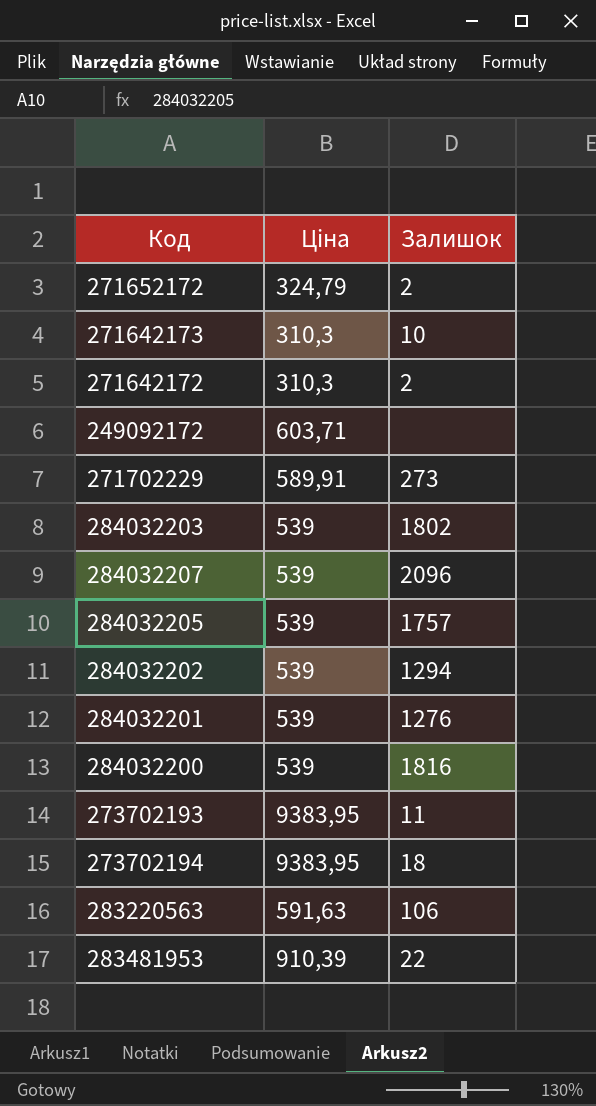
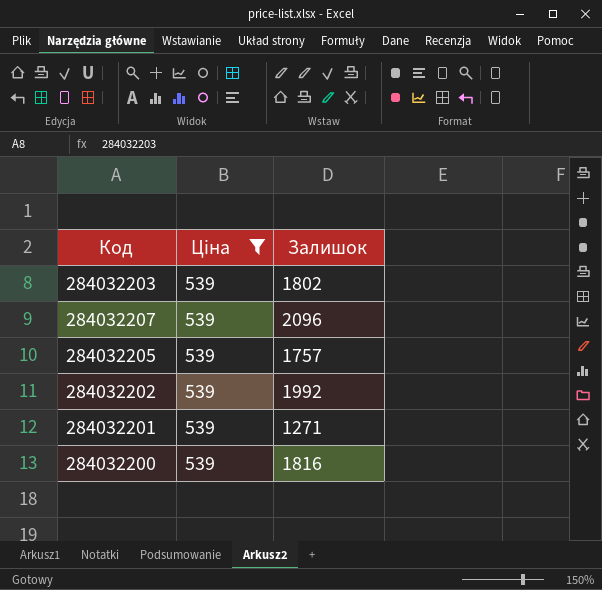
filter: none -> Ціна = 539
284032202 | Залишок: 1294 -> 1992
284032201 | Залишок: 1276 -> 1271

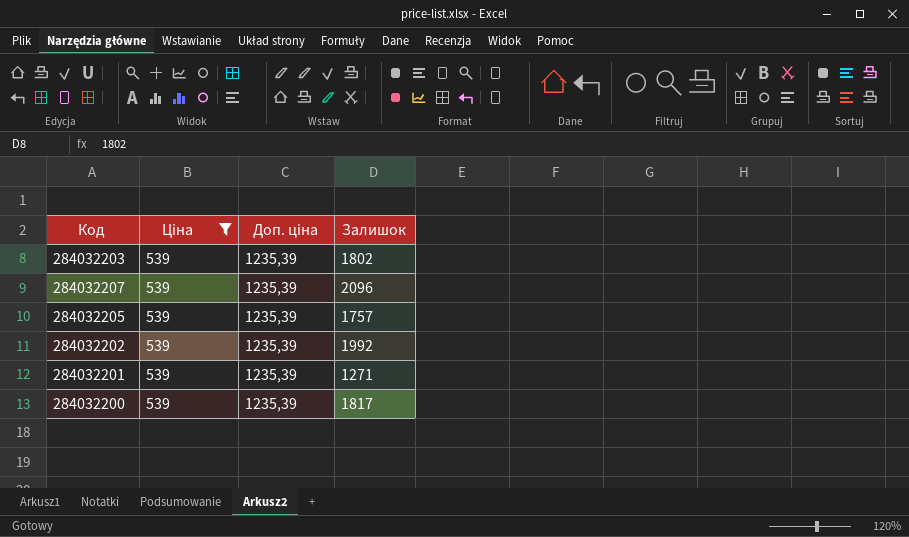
column Доп. ціна | position: none -> 3
284032200 | Залишок: 1816 -> 1817

